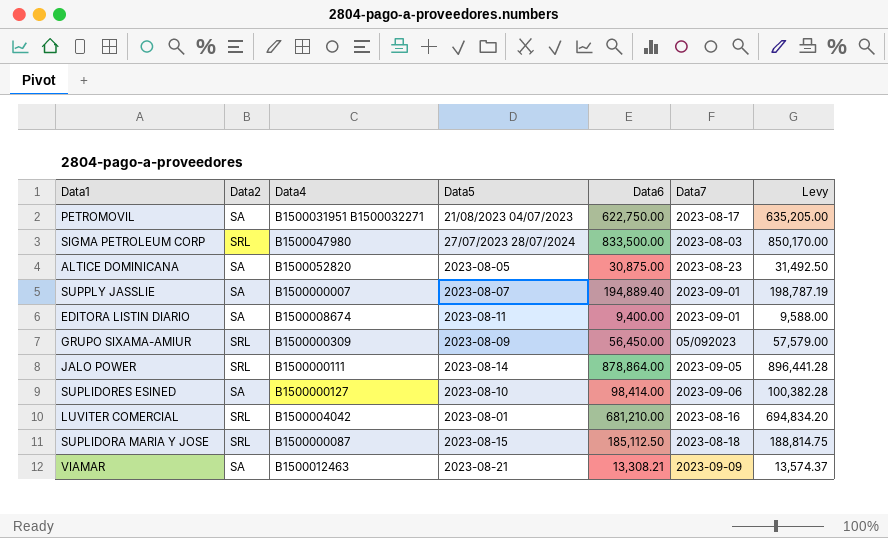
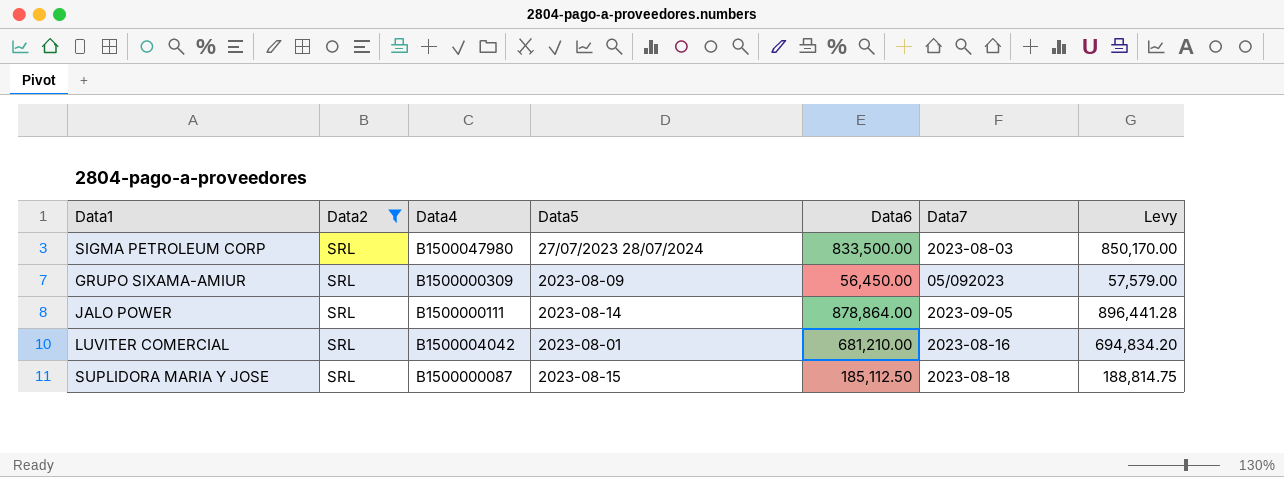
filter: none -> Data2 = SRL

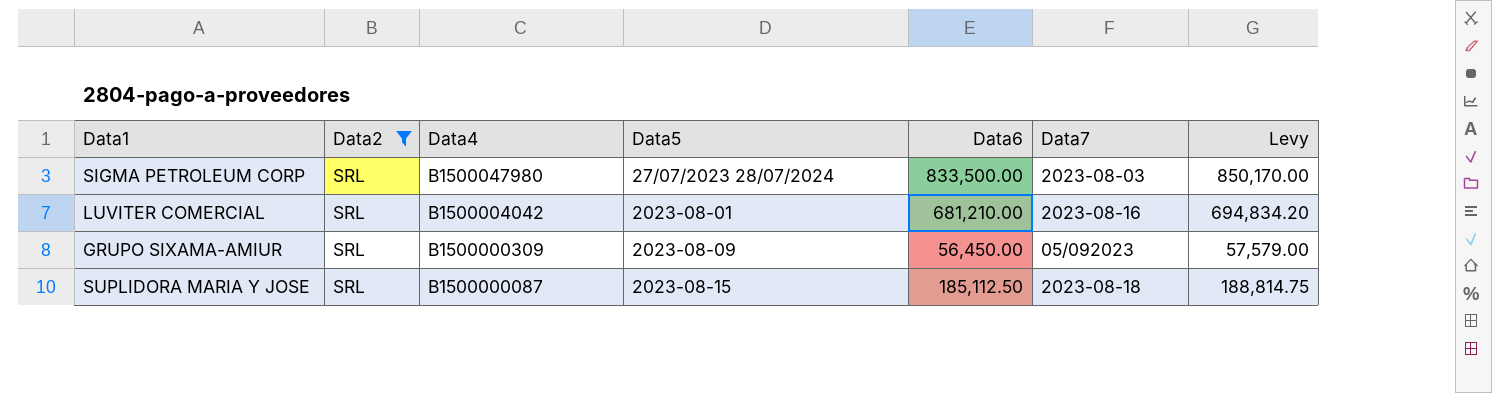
row order: none -> Data4 descending
row JALO POWER: SRL | B1500000111 | 2023-08-14 | 878,864.00 | 2023-09-05 | 896,441.28 -> none

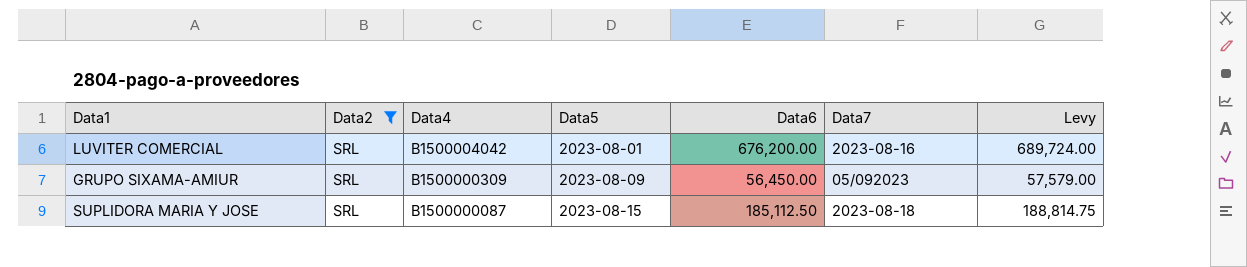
row SIGMA PETROLEUM CORP: SRL | B1500047980 | 27/07/2023 28/07/2024 | 833,500.00 | 2023-08-03 | 850,170.00 -> none
LUVITER COMERCIAL | Data6: 681,210.00 -> 676,200.00
LUVITER COMERCIAL | Levy: 694,834.20 -> 689,724.00

